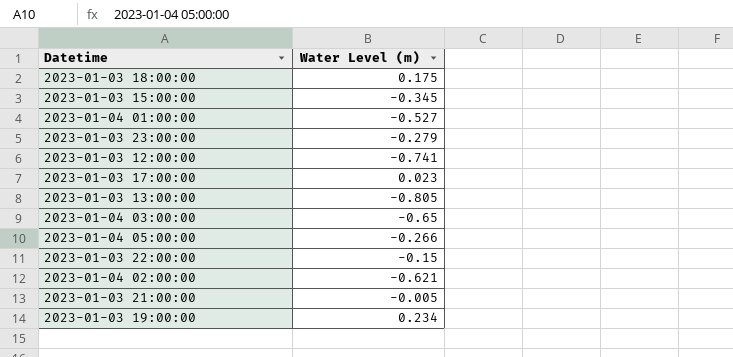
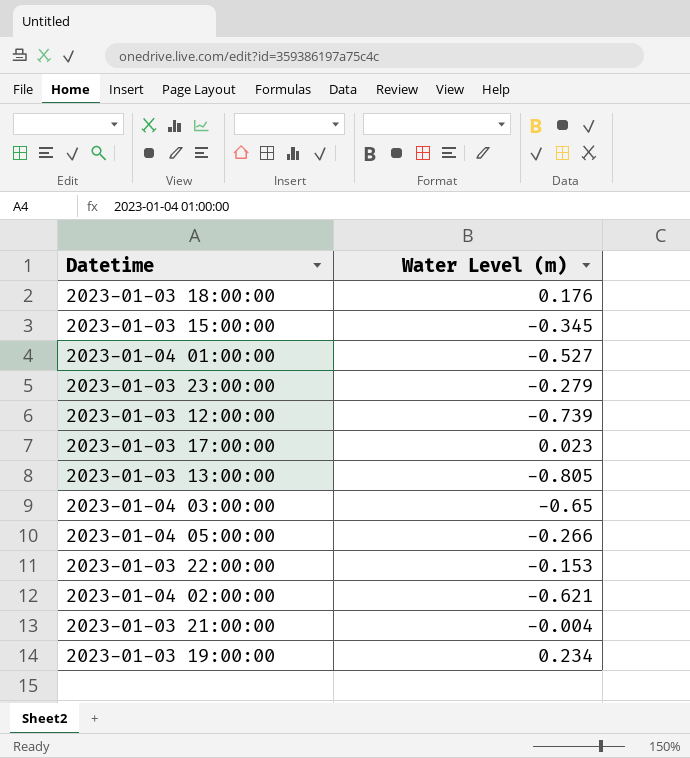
2023-01-03 18:00:00 | Water Level (m): 0.175 -> 0.176
2023-01-03 12:00:00 | Water Level (m): -0.741 -> -0.739
2023-01-03 22:00:00 | Water Level (m): -0.15 -> -0.153
2023-01-03 21:00:00 | Water Level (m): -0.005 -> -0.004

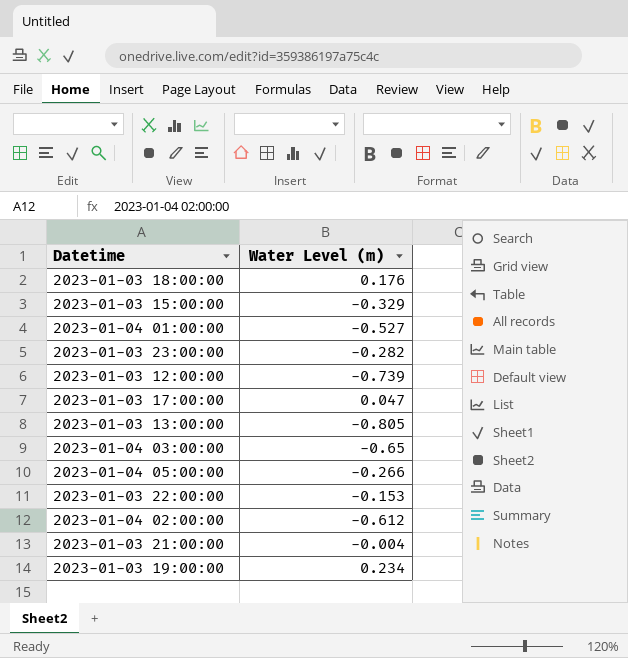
2023-01-03 15:00:00 | Water Level (m): -0.345 -> -0.329
2023-01-03 23:00:00 | Water Level (m): -0.279 -> -0.282
2023-01-03 17:00:00 | Water Level (m): 0.023 -> 0.047
2023-01-04 02:00:00 | Water Level (m): -0.621 -> -0.612

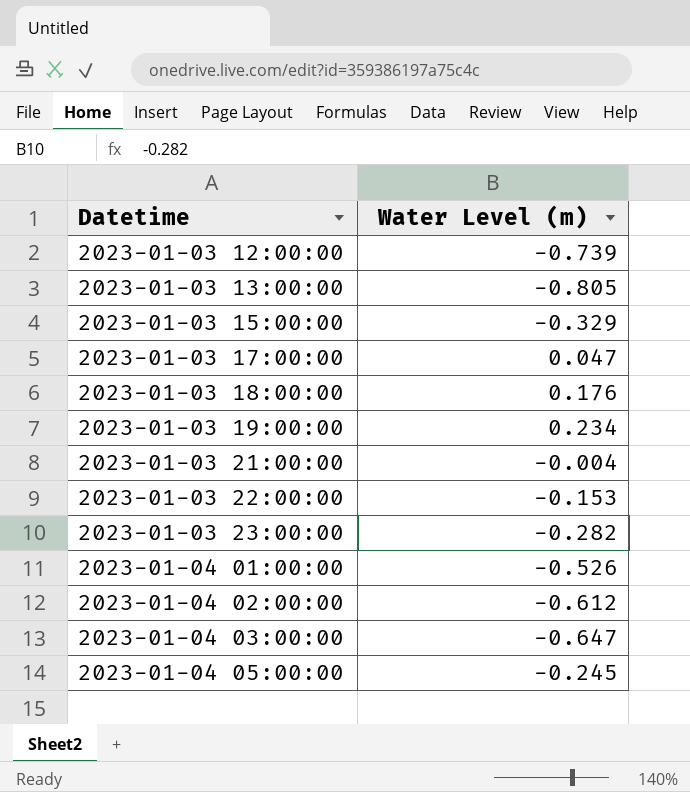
row order: none -> Datetime ascending
2023-01-04 01:00:00 | Water Level (m): -0.527 -> -0.526
2023-01-04 03:00:00 | Water Level (m): -0.65 -> -0.647
2023-01-04 05:00:00 | Water Level (m): -0.266 -> -0.245

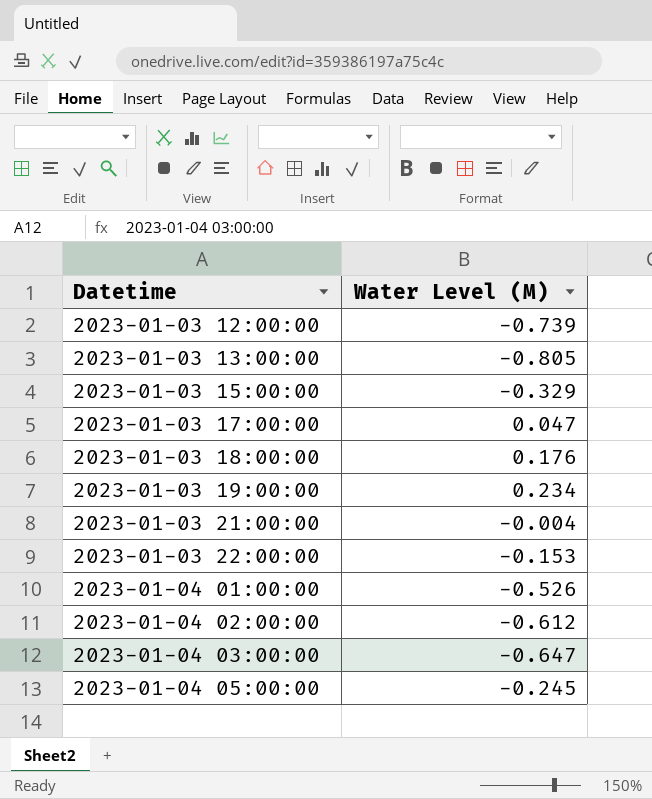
column name: Water Level (m) -> Water Level (M)
row 2023-01-03 23:00:00: -0.282 -> none

